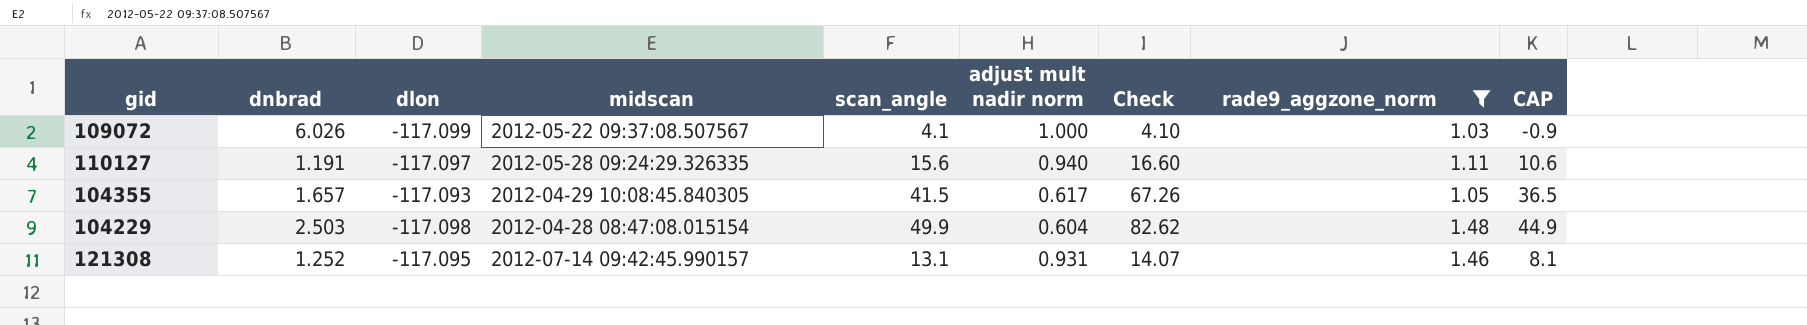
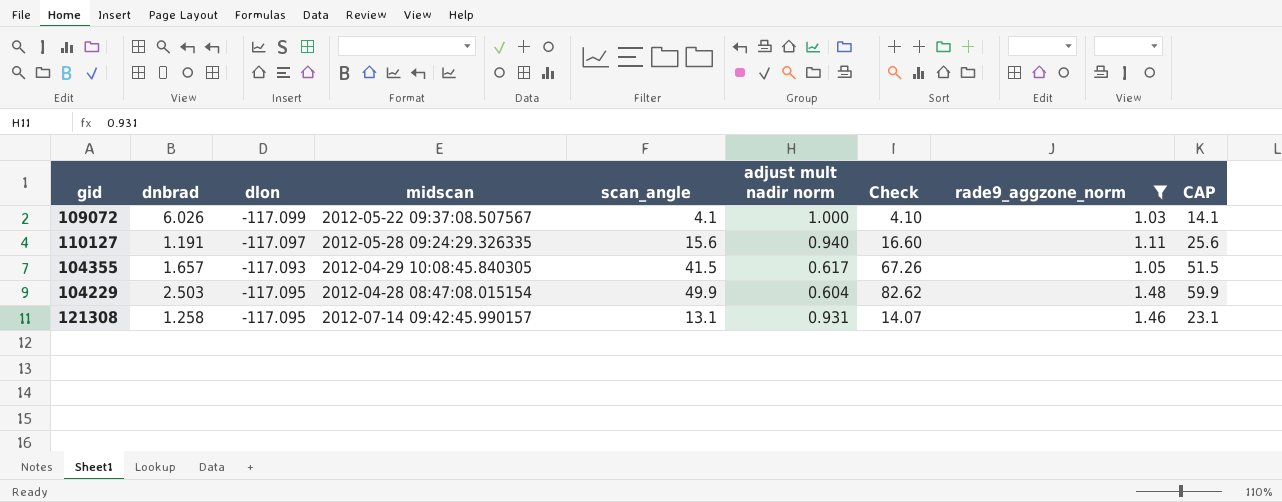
column CAP | formula: [scan_angle] - 5 -> [scan_angle] + 10
104229 | dlon: -117.098 -> -117.095
121308 | dnbrad: 1.252 -> 1.258

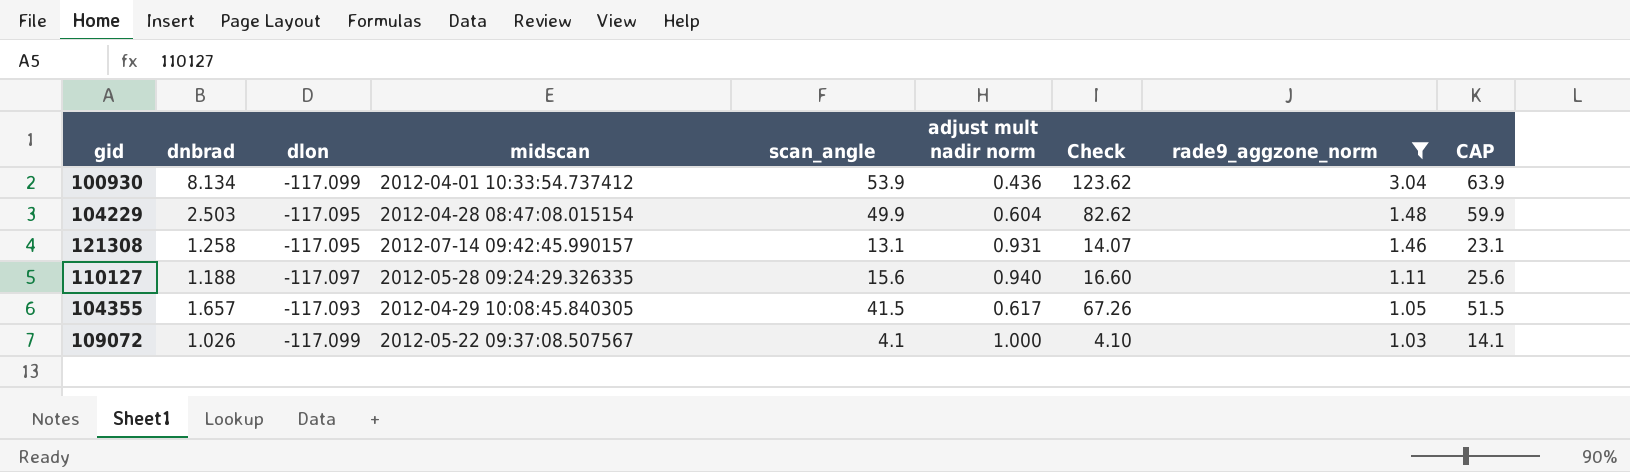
row order: none -> rade9_aggzone_norm descending
row 100930: none -> 8.134 | -117.099 | 2012-04-01 10:33:54.737412 | 53.9 | 0.436 | 123.62 | 3.04 | 63.9
110127 | dnbrad: 1.191 -> 1.188
109072 | dnbrad: 6.026 -> 1.026

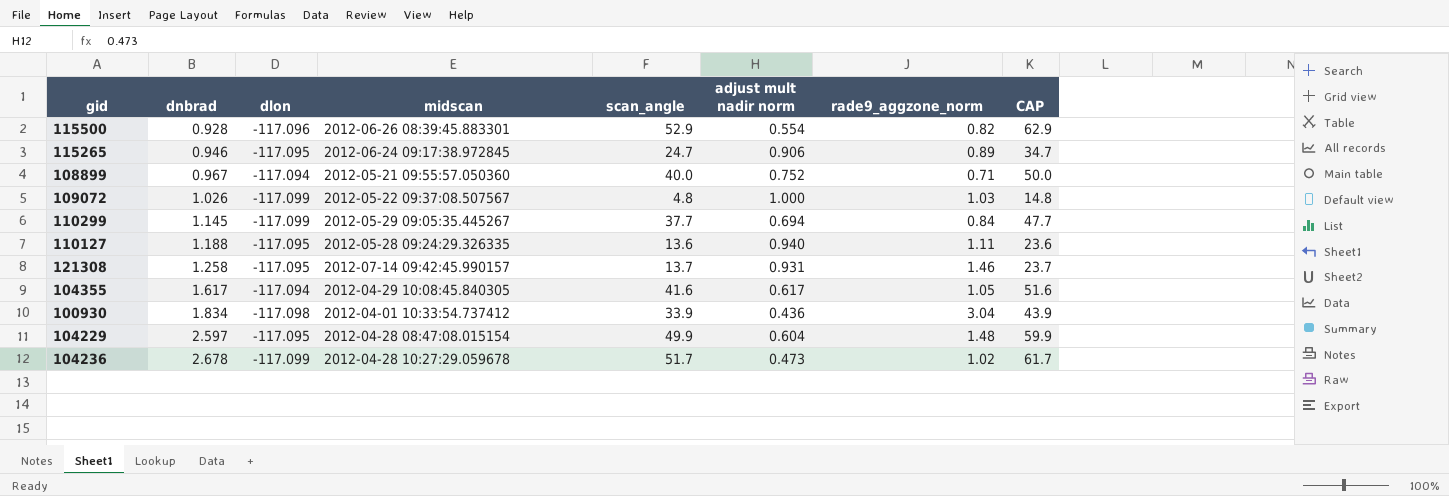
filter: rade9_aggzone_norm >= 1.03 -> none
row order: rade9_aggzone_norm descending -> dnbrad ascending
column Check | formula: [scan_angle] / [adjust mult nadir norm] -> none
109072 | scan_angle: 4.1 -> 4.8
109072 | CAP: 14.1 -> 14.8
110127 | dlon: -117.097 -> -117.095
110127 | scan_angle: 15.6 -> 13.6
110127 | CAP: 25.6 -> 23.6
121308 | scan_angle: 13.1 -> 13.7
121308 | CAP: 23.1 -> 23.7
104355 | dnbrad: 1.657 -> 1.617
104355 | dlon: -117.093 -> -117.094
104355 | scan_angle: 41.5 -> 41.6
104355 | CAP: 51.5 -> 51.6
100930 | dnbrad: 8.134 -> 1.834
100930 | dlon: -117.099 -> -117.098
100930 | scan_angle: 53.9 -> 33.9
100930 | CAP: 63.9 -> 43.9
104229 | dnbrad: 2.503 -> 2.597

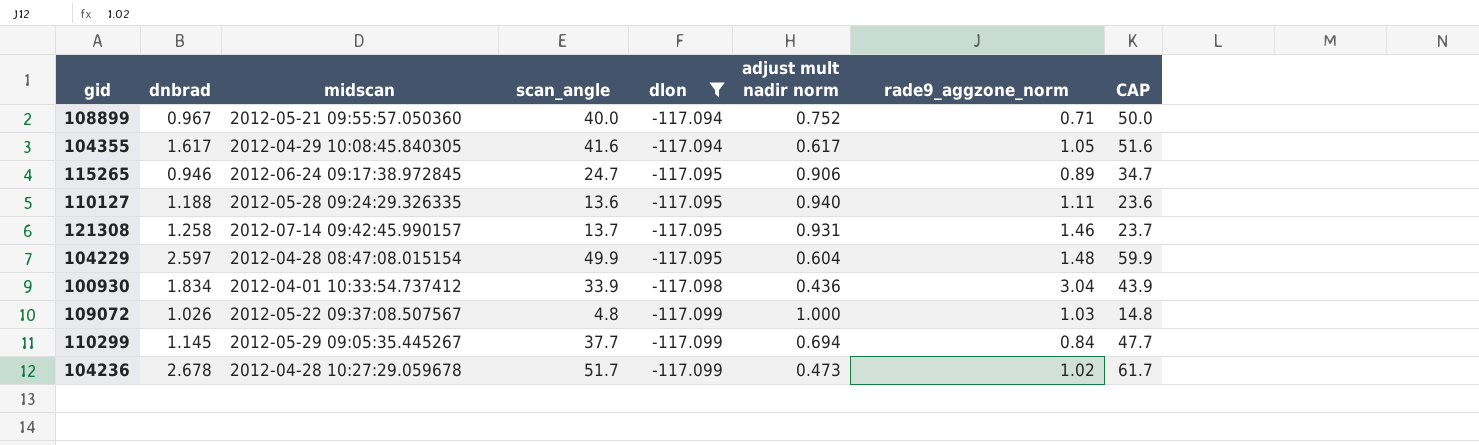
filter: none -> dlon != -117.096
row order: dnbrad ascending -> dlon descending
column dlon | position: 3 -> 5

